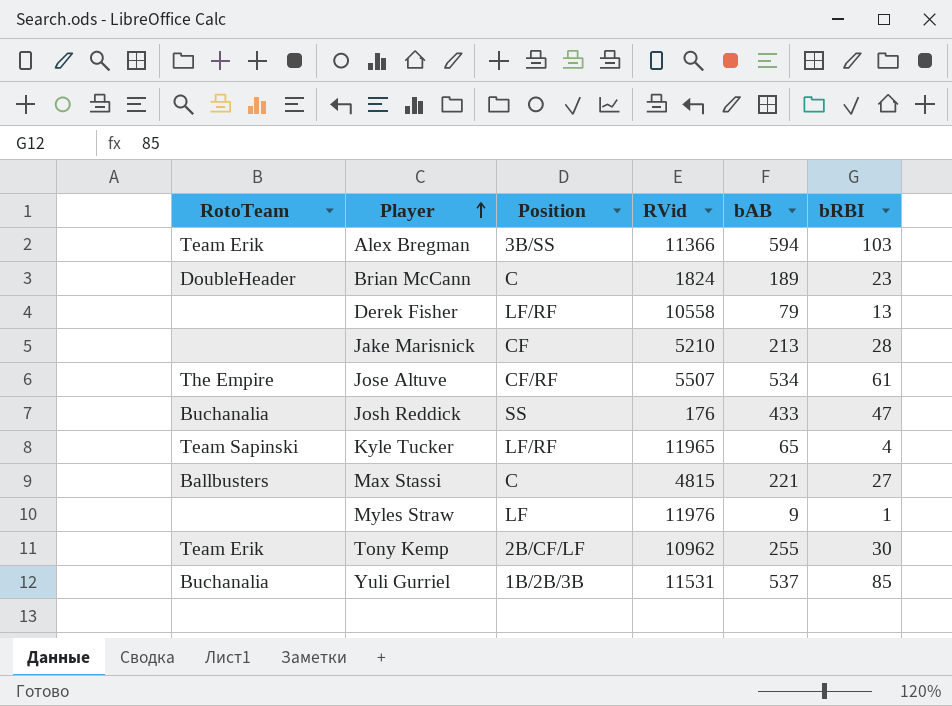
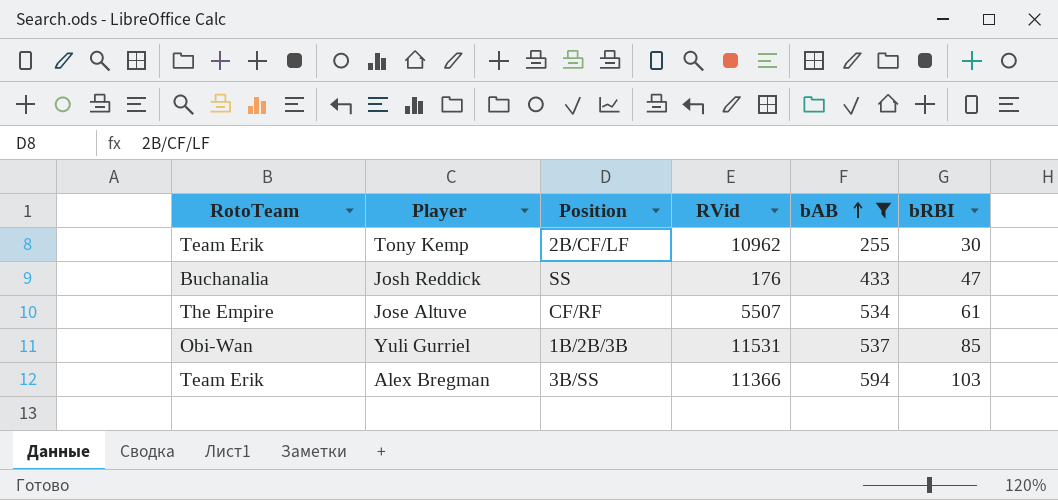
filter: none -> bAB >= 255
row order: Player ascending -> bAB ascending
Yuli Gurriel | RotoTeam: Buchanalia -> Obi-Wan

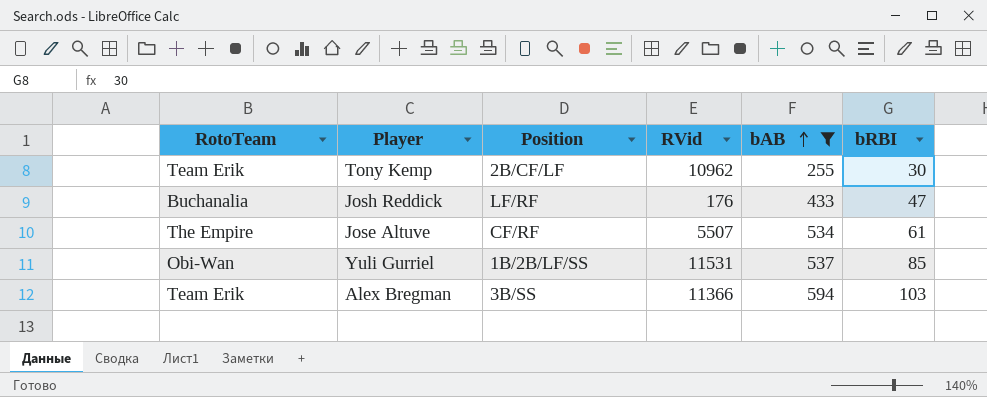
Josh Reddick | Position: SS -> LF/RF
Yuli Gurriel | Position: 1B/2B/3B -> 1B/2B/LF/SS

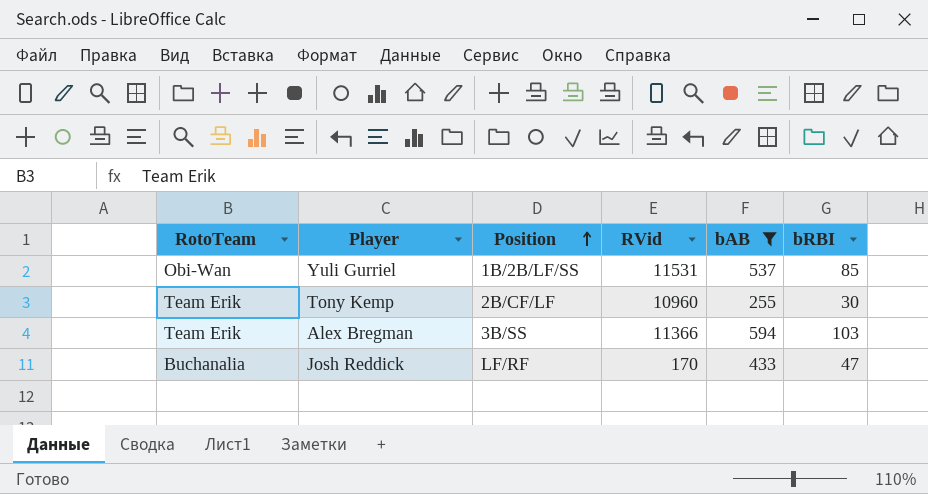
row order: bAB ascending -> Position ascending
row Jose Altuve: The Empire | CF/RF | 5507 | 534 | 61 -> none
Tony Kemp | RVid: 10962 -> 10960
Josh Reddick | RVid: 176 -> 170

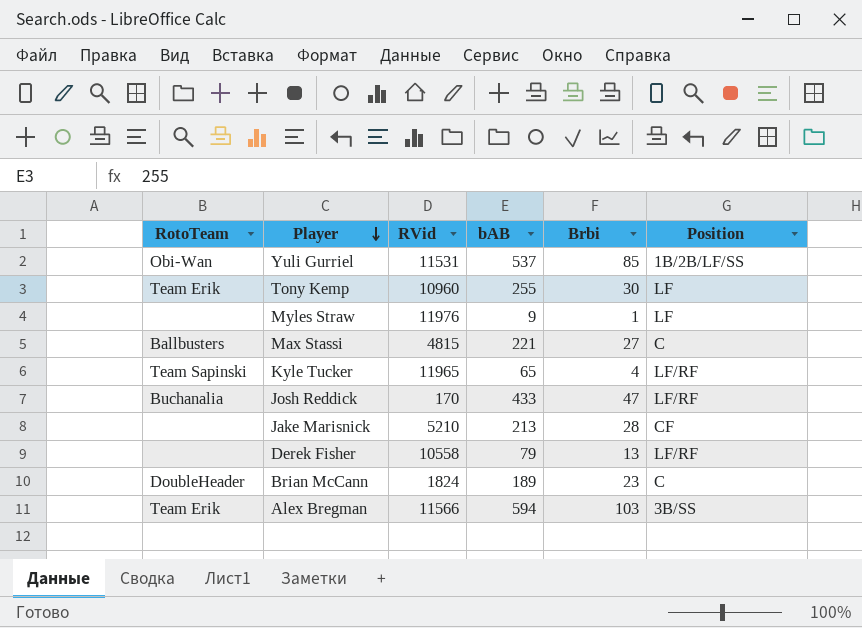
filter: bAB >= 255 -> none
row order: Position ascending -> Player descending
column name: bRBI -> Brbi
column Position | position: 3 -> 6
Tony Kemp | Position: 2B/CF/LF -> LF
Alex Bregman | RVid: 11366 -> 11566

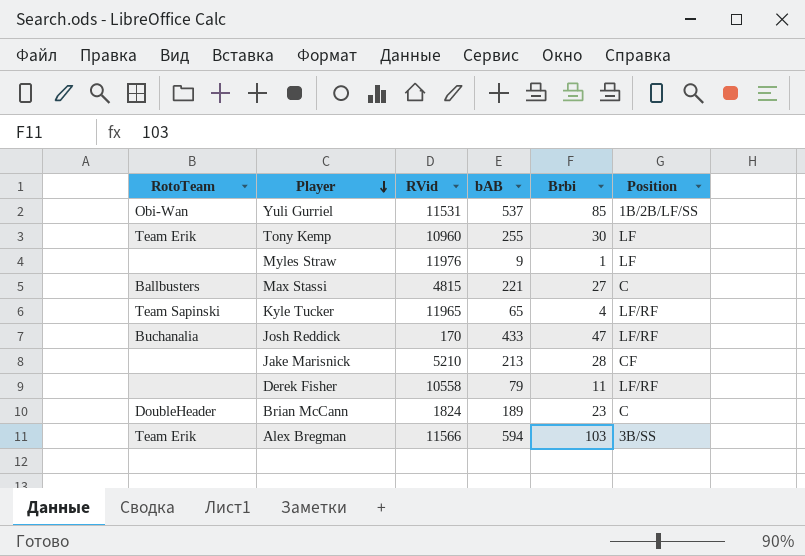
Derek Fisher | Brbi: 13 -> 11

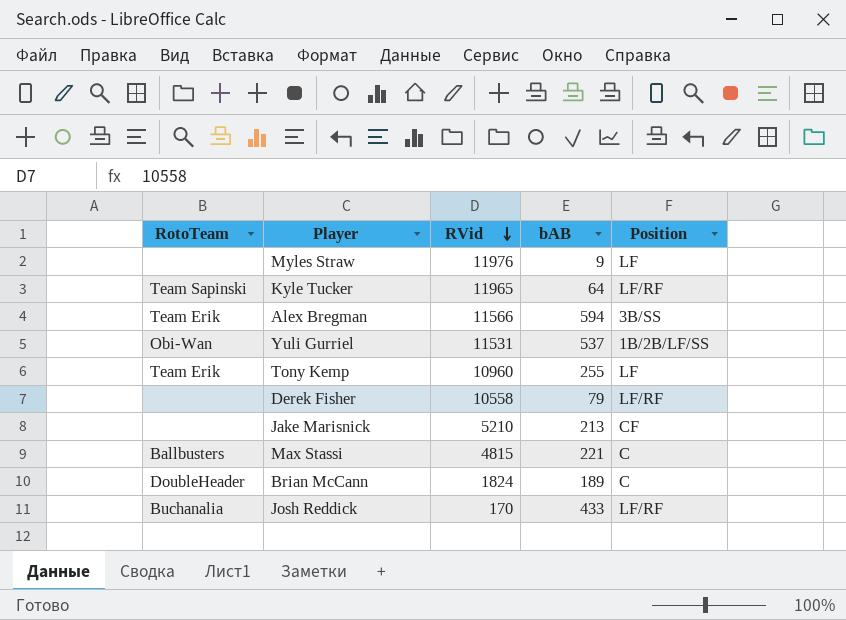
row order: Player descending -> RVid descending
column Brbi | position: 5 -> none
Kyle Tucker | bAB: 65 -> 64

